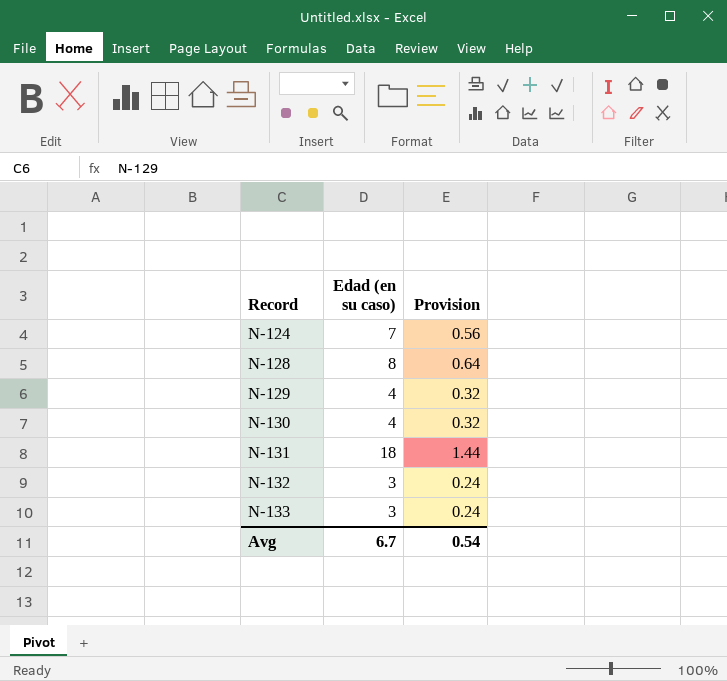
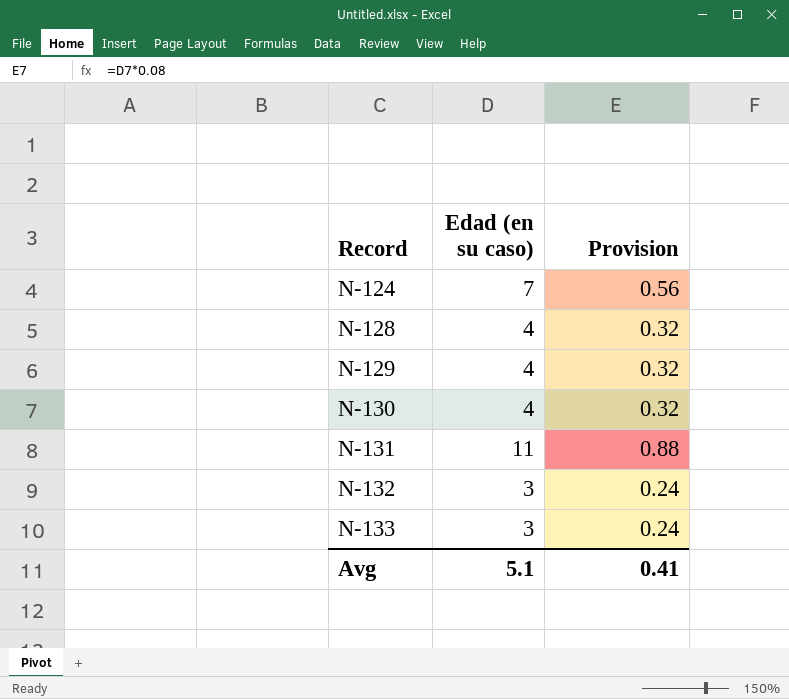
N-128 | Edad (en su caso): 8 -> 4
N-128 | Provision: 0.64 -> 0.32
N-131 | Edad (en su caso): 18 -> 11
N-131 | Provision: 1.44 -> 0.88
Avg | Edad (en su caso): 6.7 -> 5.1
Avg | Provision: 0.54 -> 0.41

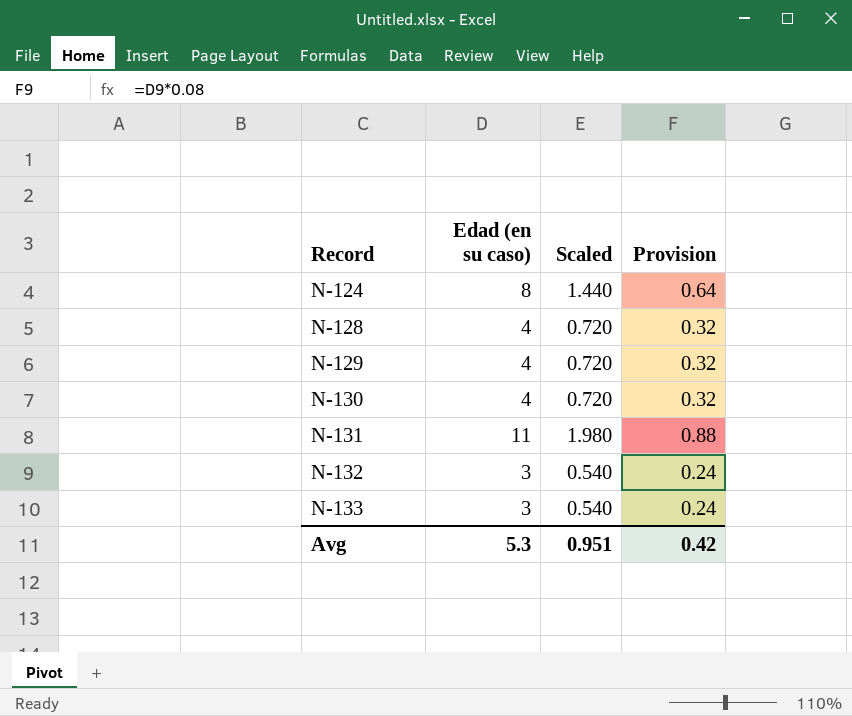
column Scaled | formula: none -> [Edad (en su caso)] * 0.18
N-124 | Edad (en su caso): 7 -> 8
N-124 | Provision: 0.56 -> 0.64
Avg | Edad (en su caso): 5.1 -> 5.3
Avg | Provision: 0.41 -> 0.42

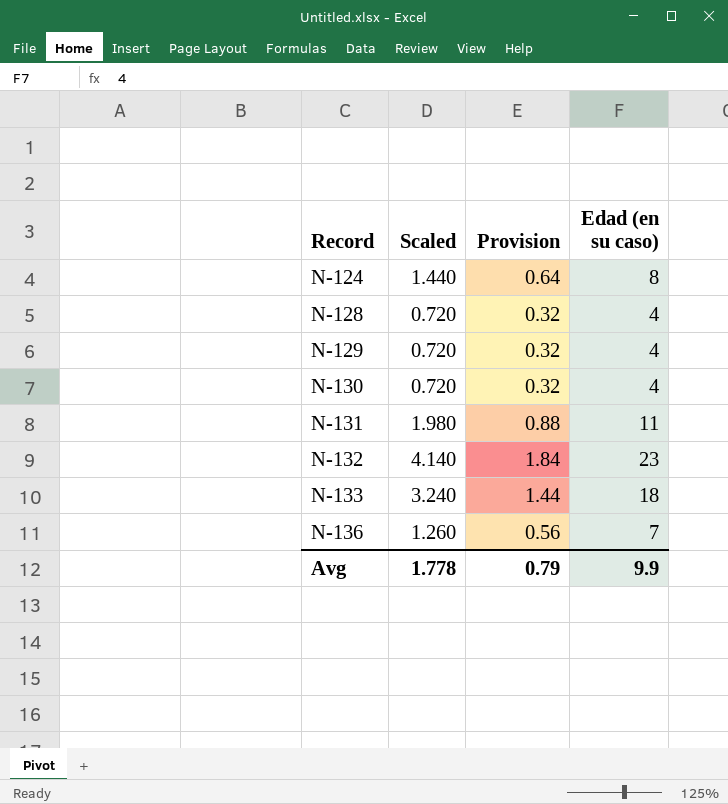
column Edad (en su caso) | position: 2 -> 4
N-132 | Scaled: 0.540 -> 4.140
N-132 | Provision: 0.24 -> 1.84
N-132 | Edad (en su caso): 3 -> 23
N-133 | Scaled: 0.540 -> 3.240
N-133 | Provision: 0.24 -> 1.44
N-133 | Edad (en su caso): 3 -> 18
row N-136: none -> 1.260 | 0.56 | 7
Avg | Scaled: 0.951 -> 1.778
Avg | Provision: 0.42 -> 0.79
Avg | Edad (en su caso): 5.3 -> 9.9

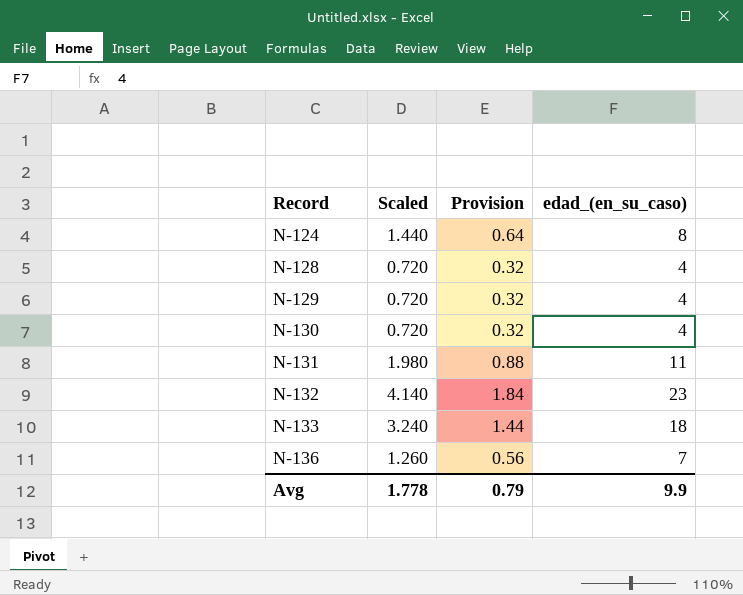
column name: Edad (en su caso) -> edad_(en_su_caso)

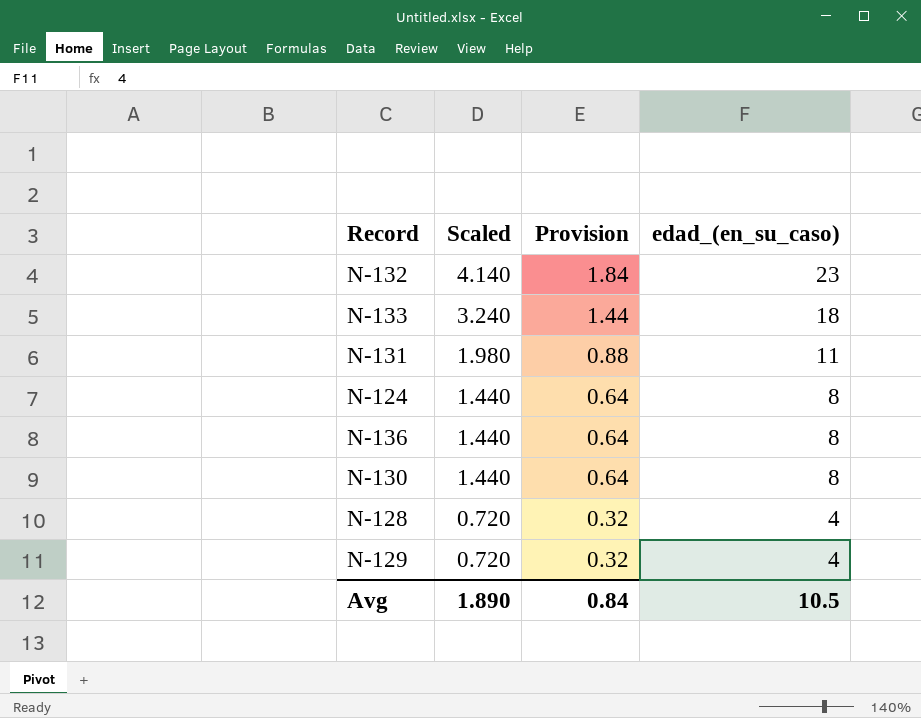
row order: Record ascending -> Scaled descending
N-136 | Scaled: 1.260 -> 1.440
N-136 | Provision: 0.56 -> 0.64
N-136 | edad_(en_su_caso): 7 -> 8
N-130 | Scaled: 0.720 -> 1.440
N-130 | Provision: 0.32 -> 0.64
N-130 | edad_(en_su_caso): 4 -> 8
Avg | Scaled: 1.778 -> 1.890
Avg | Provision: 0.79 -> 0.84
Avg | edad_(en_su_caso): 9.9 -> 10.5

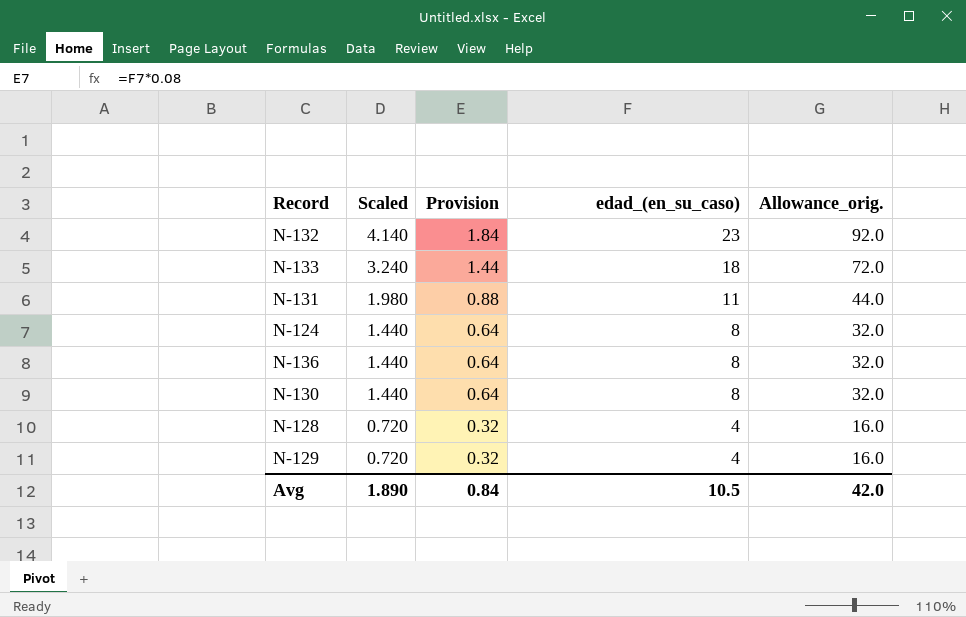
column Allowance_orig. | formula: none -> [edad_(en_su_caso)] * 4

